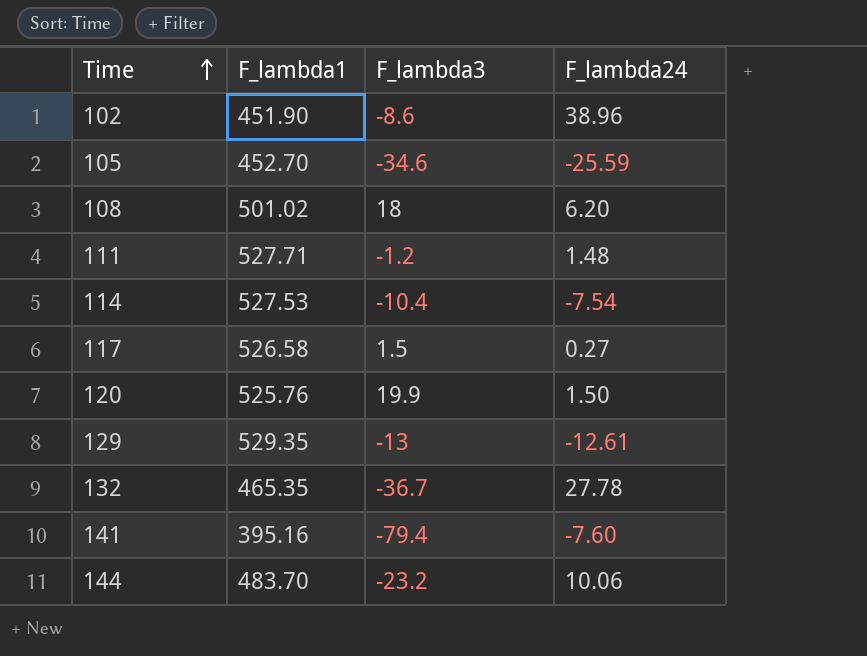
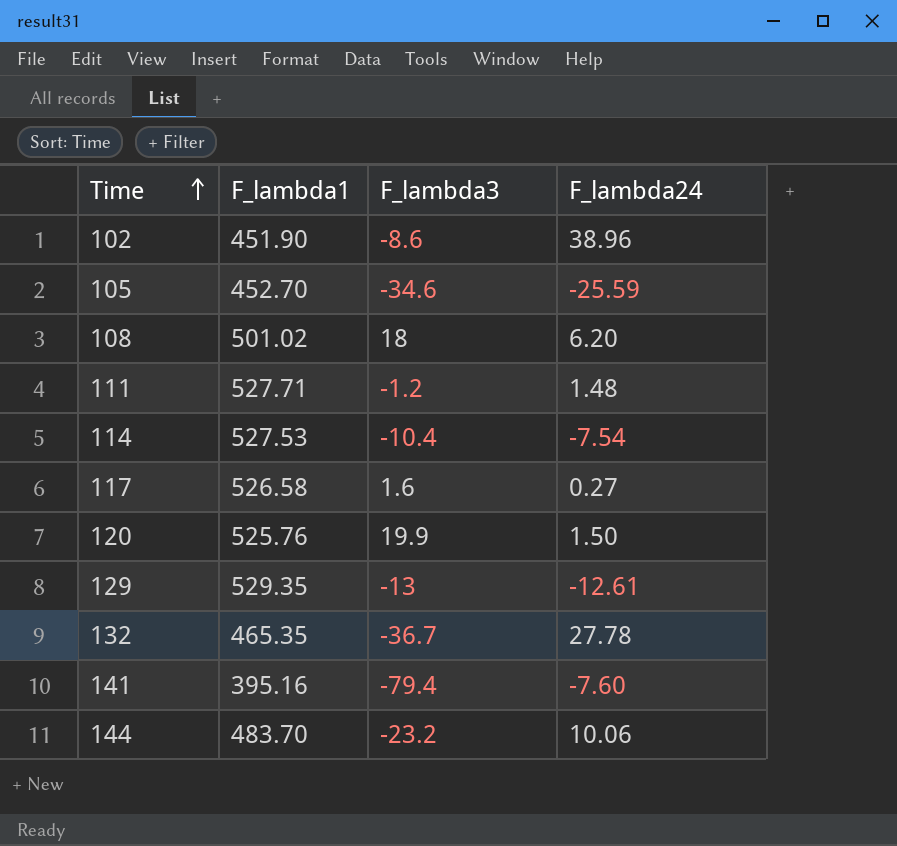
117 | F_lambda3: 1.5 -> 1.6

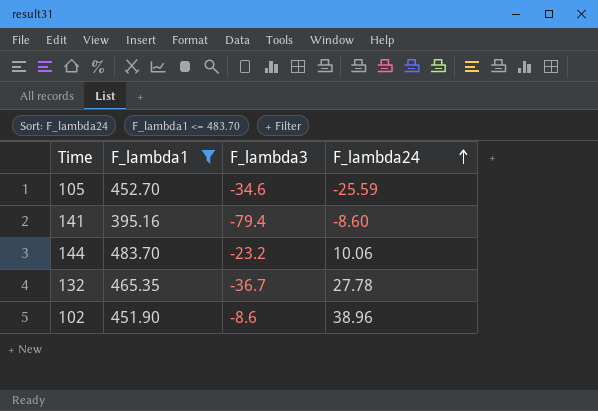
filter: none -> F_lambda1 <= 483.70
row order: Time ascending -> F_lambda24 ascending
141 | F_lambda24: -7.60 -> -8.60

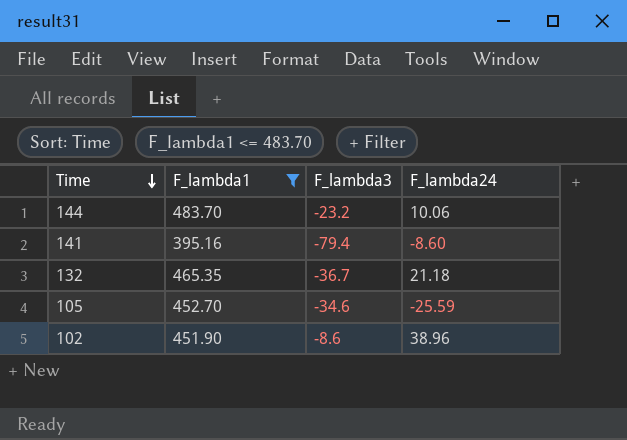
row order: F_lambda24 ascending -> Time descending
132 | F_lambda24: 27.78 -> 21.18

